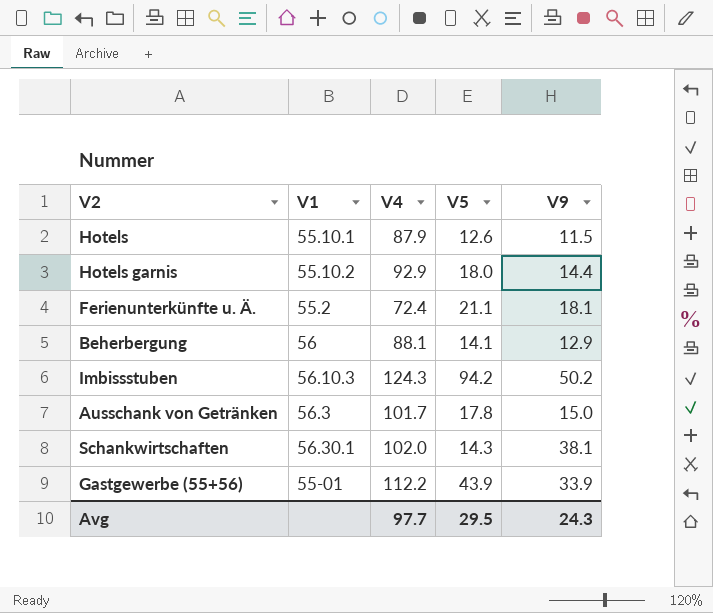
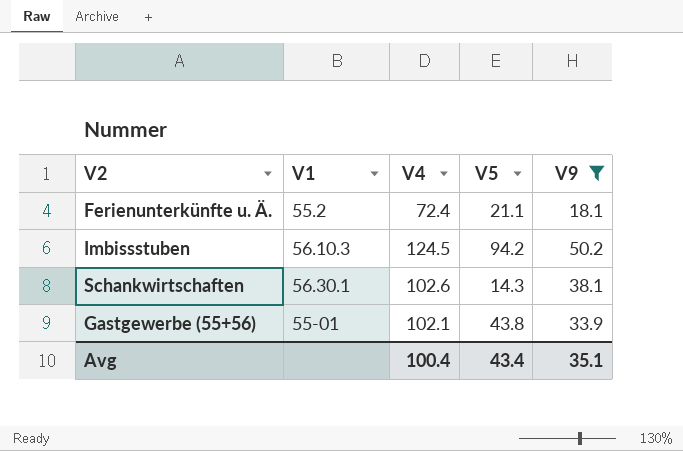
filter: none -> V9 >= 18.1
Imbissstuben | V4: 124.3 -> 124.5
Schankwirtschaften | V4: 102.0 -> 102.6
Gastgewerbe (55+56) | V4: 112.2 -> 102.1
Gastgewerbe (55+56) | V5: 43.9 -> 43.8
Avg | V4: 97.7 -> 100.4
Avg | V5: 29.5 -> 43.4
Avg | V9: 24.3 -> 35.1

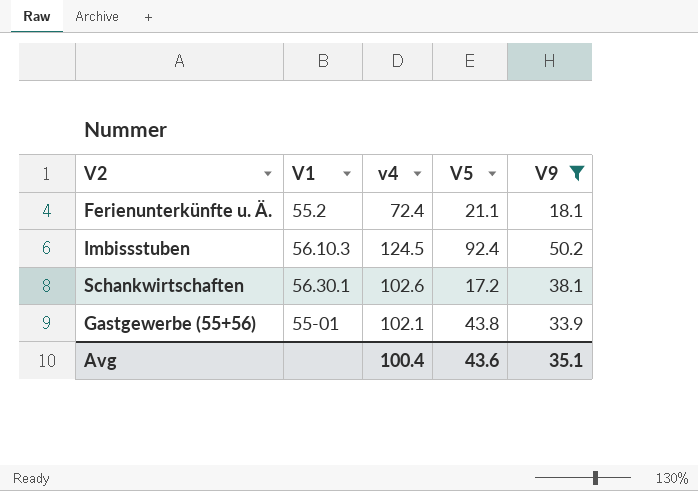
column name: V4 -> v4
Imbissstuben | V5: 94.2 -> 92.4
Schankwirtschaften | V5: 14.3 -> 17.2
Avg | V5: 43.4 -> 43.6

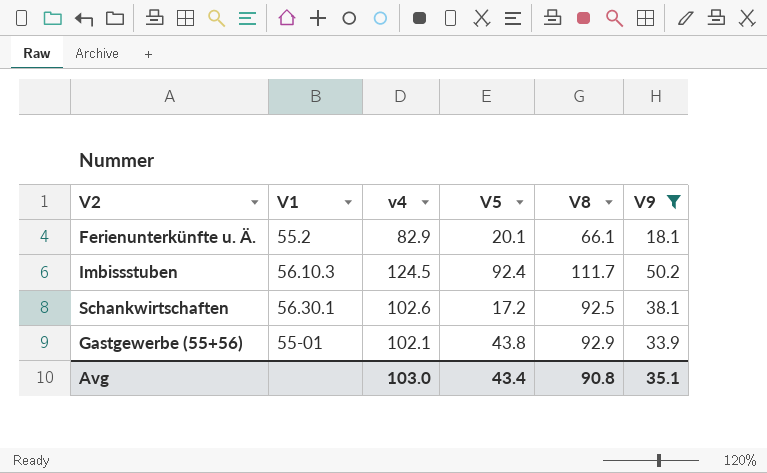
column V8 | position: none -> 5
Ferienunterkünfte u. Ä. | v4: 72.4 -> 82.9
Ferienunterkünfte u. Ä. | V5: 21.1 -> 20.1
Avg | v4: 100.4 -> 103.0
Avg | V5: 43.6 -> 43.4

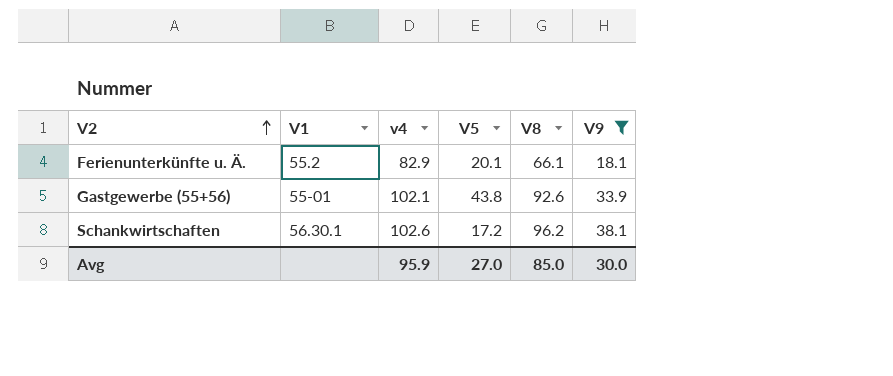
row order: none -> V2 ascending
row Imbissstuben: 56.10.3 | 124.5 | 92.4 | 111.7 | 50.2 -> none
Gastgewerbe (55+56) | V8: 92.9 -> 92.6
Schankwirtschaften | V8: 92.5 -> 96.2
Avg | v4: 103.0 -> 95.9
Avg | V5: 43.4 -> 27.0
Avg | V8: 90.8 -> 85.0
Avg | V9: 35.1 -> 30.0

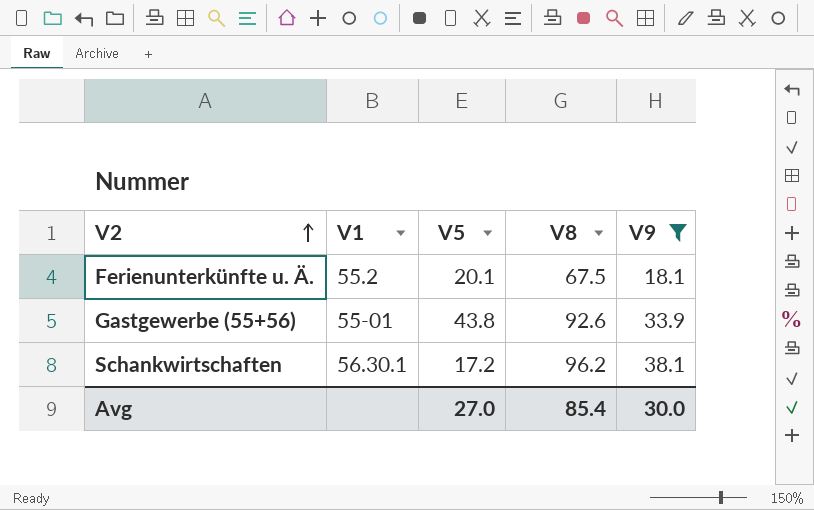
column v4 | position: 3 -> none
Ferienunterkünfte u. Ä. | V8: 66.1 -> 67.5
Avg | V8: 85.0 -> 85.4

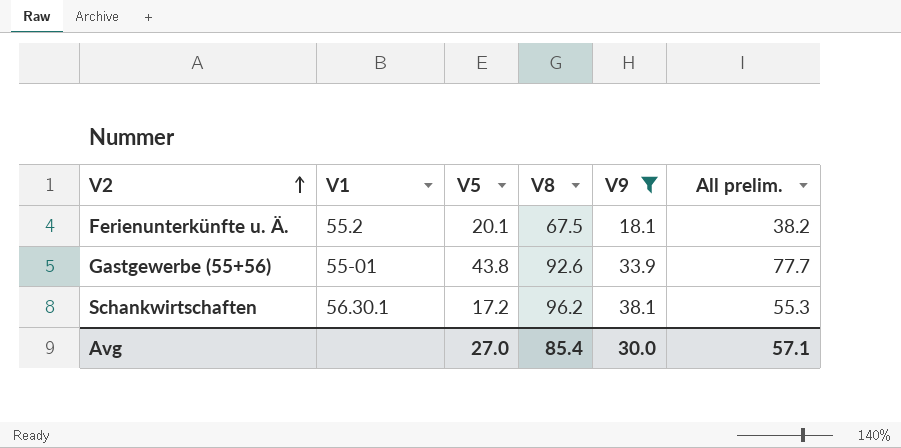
column All prelim. | formula: none -> [V5] + [V9]

